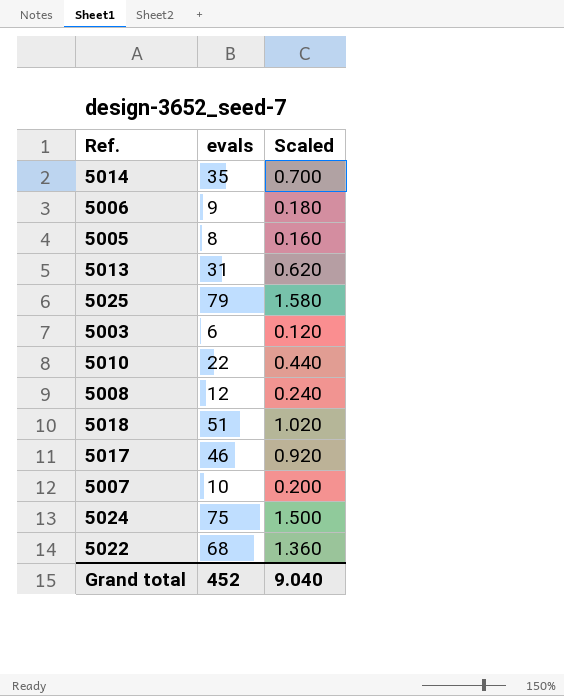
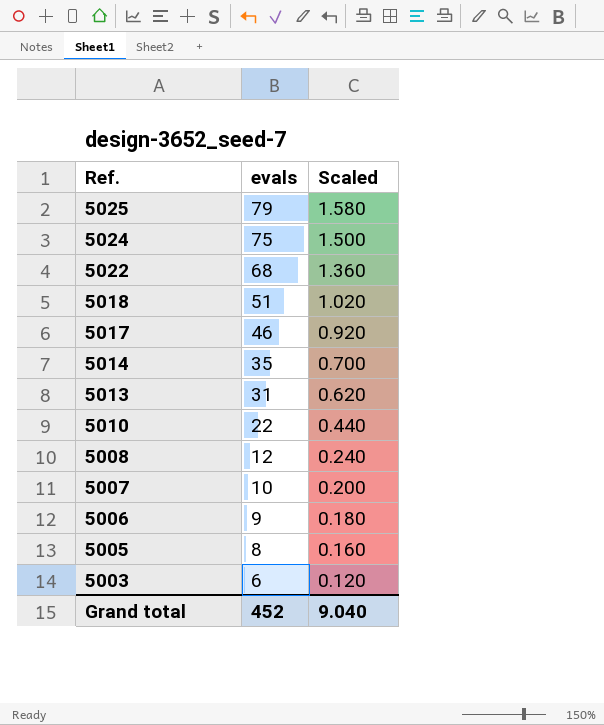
row order: none -> Ref. descending

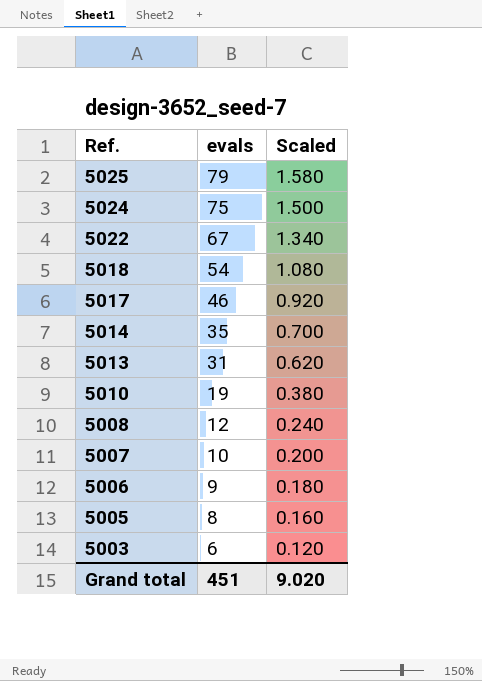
5022 | evals: 68 -> 67
5022 | Scaled: 1.360 -> 1.340
5018 | evals: 51 -> 54
5018 | Scaled: 1.020 -> 1.080
5010 | evals: 22 -> 19
5010 | Scaled: 0.440 -> 0.380
Grand total | evals: 452 -> 451
Grand total | Scaled: 9.040 -> 9.020

